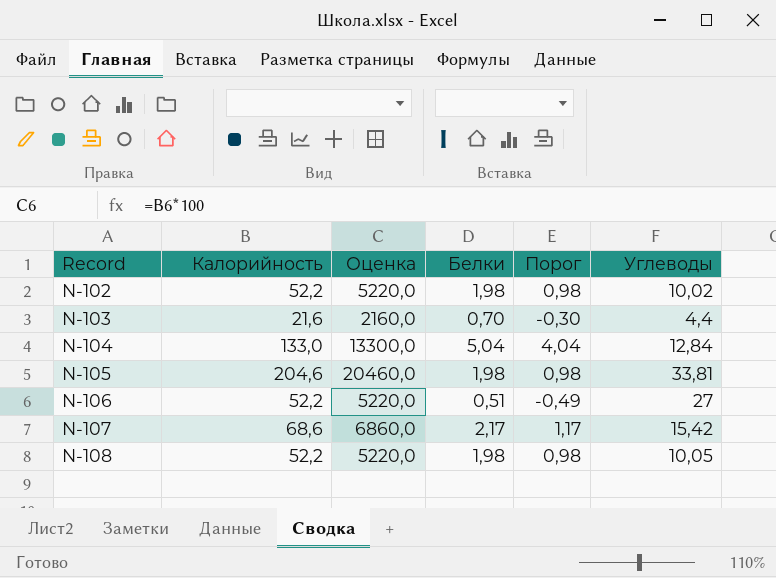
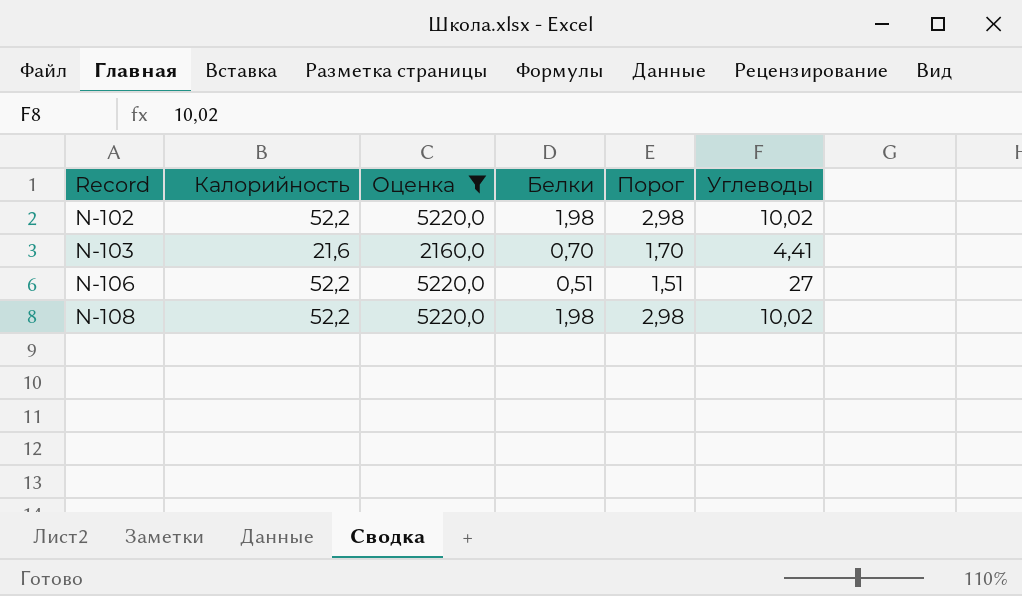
filter: none -> Оценка <= 5220,0
column Порог | formula: [Белки] - 1 -> [Белки] + 1
N-103 | Углеводы: 4,4 -> 4,41
N-108 | Углеводы: 10,05 -> 10,02

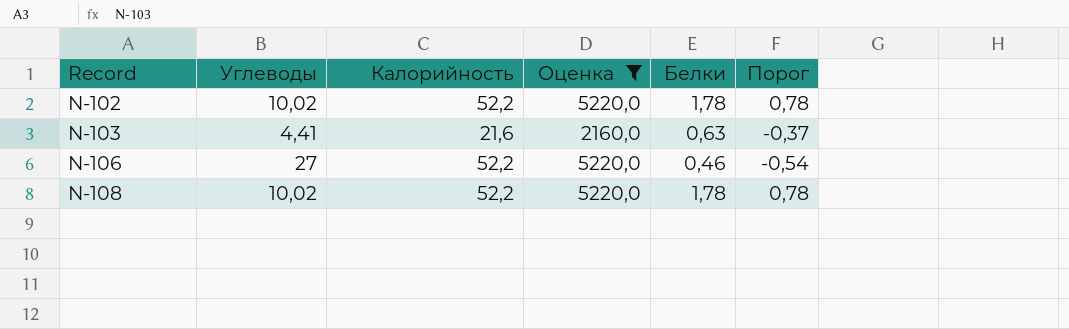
column Углеводы | position: 6 -> 2
column Порог | formula: [Белки] + 1 -> [Белки] - 1
N-102 | Белки: 1,98 -> 1,78
N-103 | Белки: 0,70 -> 0,63
N-106 | Белки: 0,51 -> 0,46
N-108 | Белки: 1,98 -> 1,78

